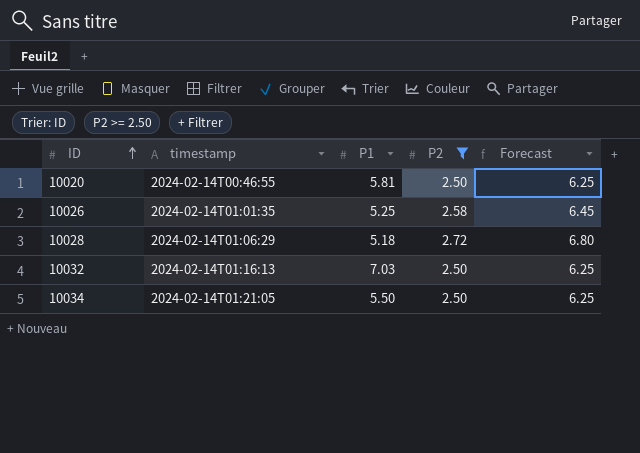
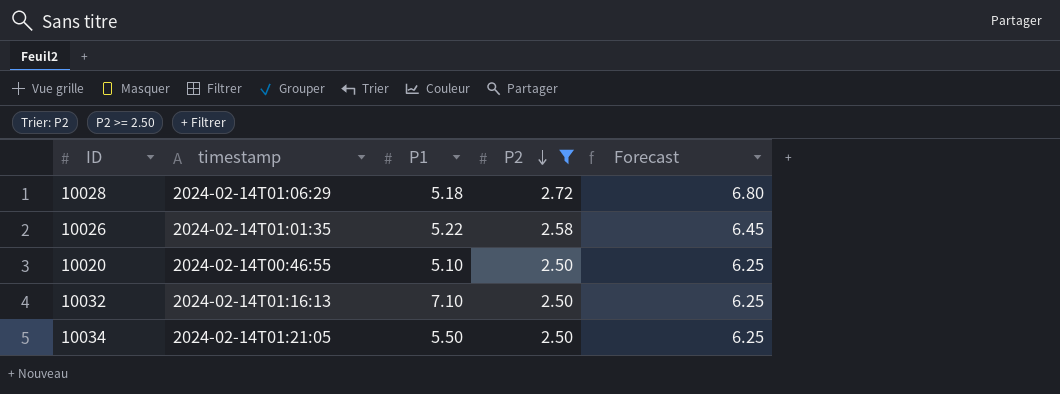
row order: ID ascending -> P2 descending
10026 | P1: 5.25 -> 5.22
10020 | P1: 5.81 -> 5.10
10032 | P1: 7.03 -> 7.10

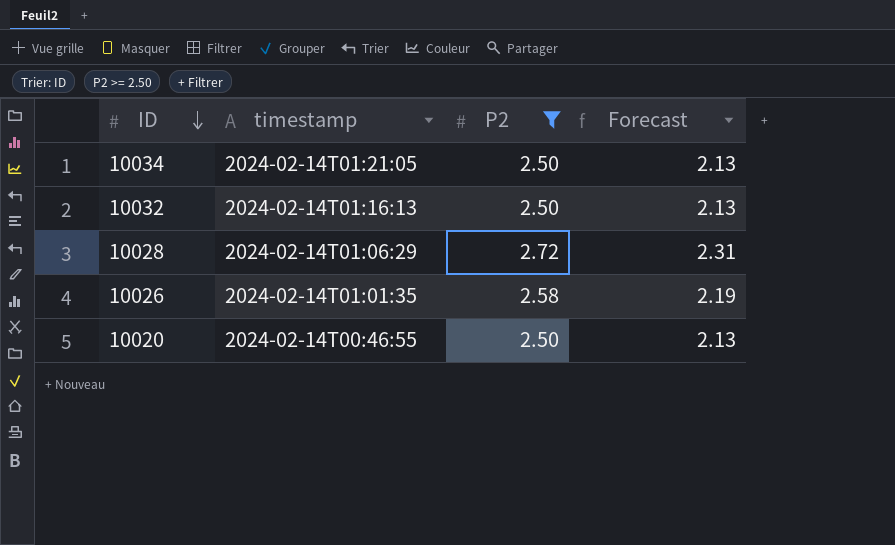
row order: P2 descending -> ID descending
column P1 | position: 3 -> none
column Forecast | formula: [P2] * 2.5 -> [P2] * 0.85

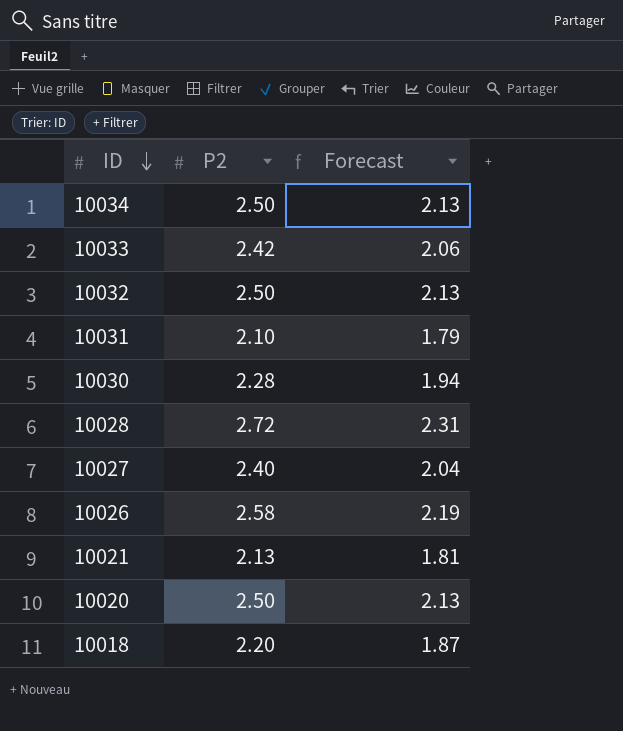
filter: P2 >= 2.50 -> none
column timestamp | position: 2 -> none

